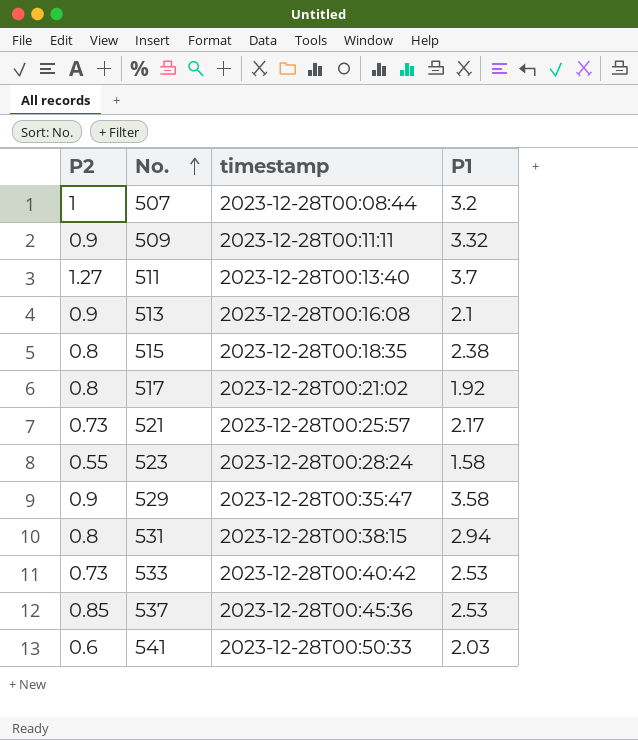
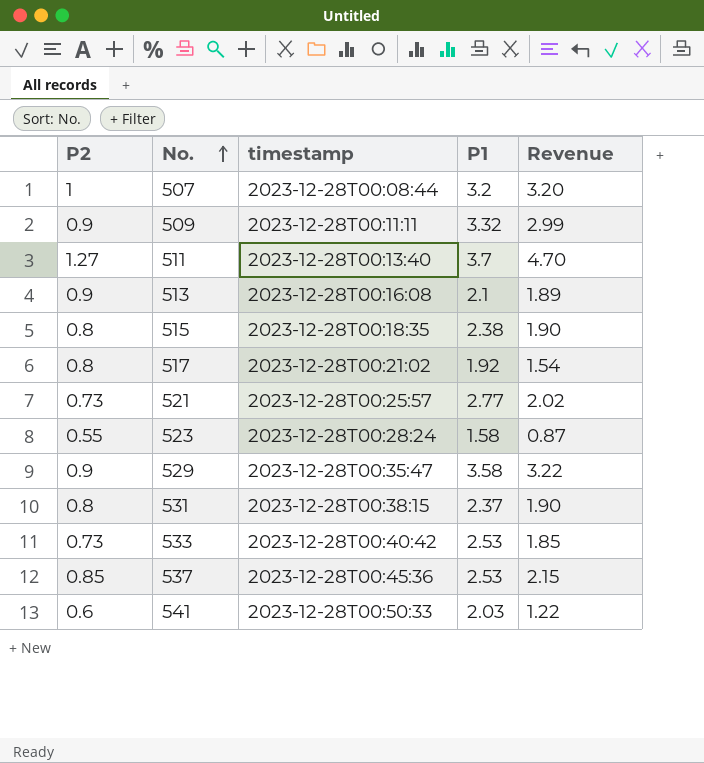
column Revenue | formula: none -> [P2] * [P1]
521 | P1: 2.17 -> 2.77
531 | P1: 2.94 -> 2.37

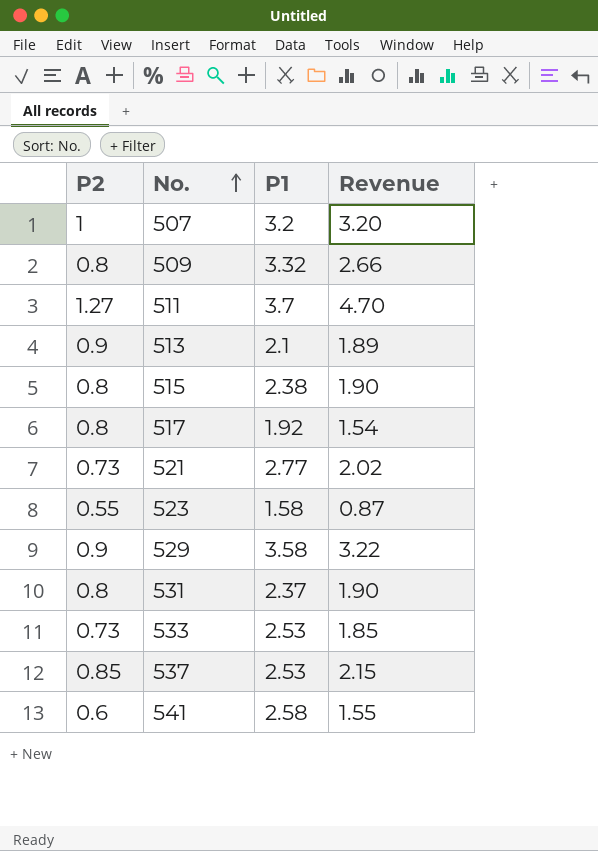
column timestamp | position: 3 -> none
509 | P2: 0.9 -> 0.8
509 | Revenue: 2.99 -> 2.66
541 | P1: 2.03 -> 2.58
541 | Revenue: 1.22 -> 1.55

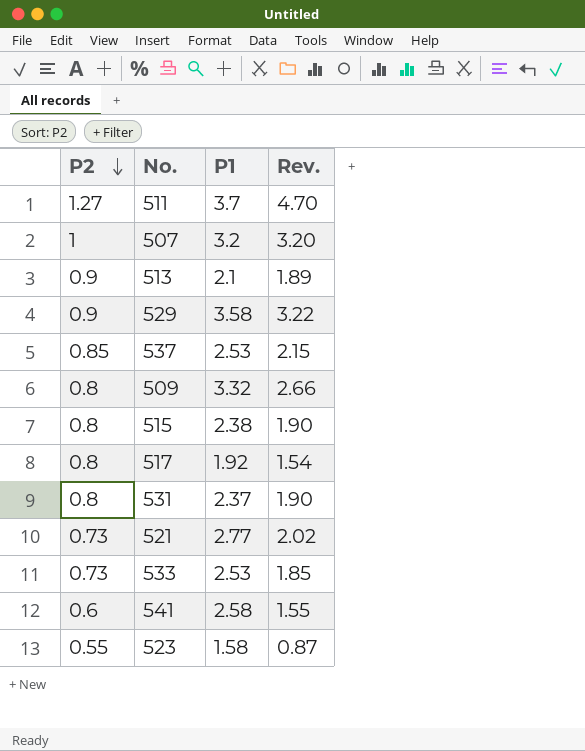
row order: No. ascending -> P2 descending
column name: Revenue -> Rev.

